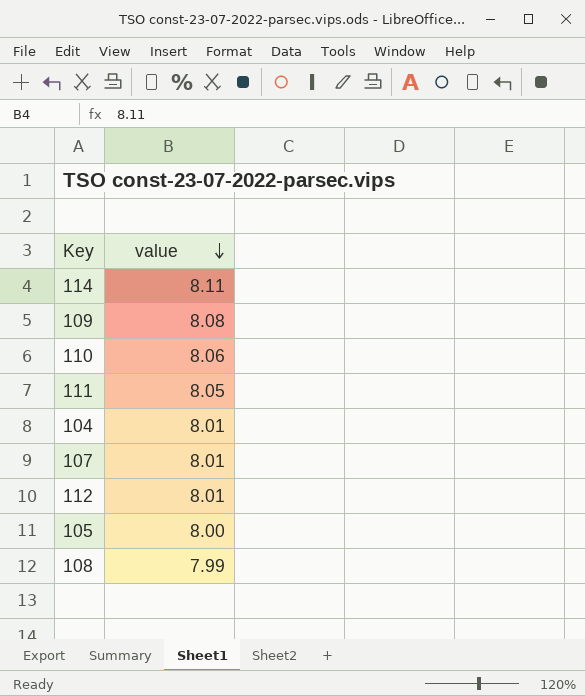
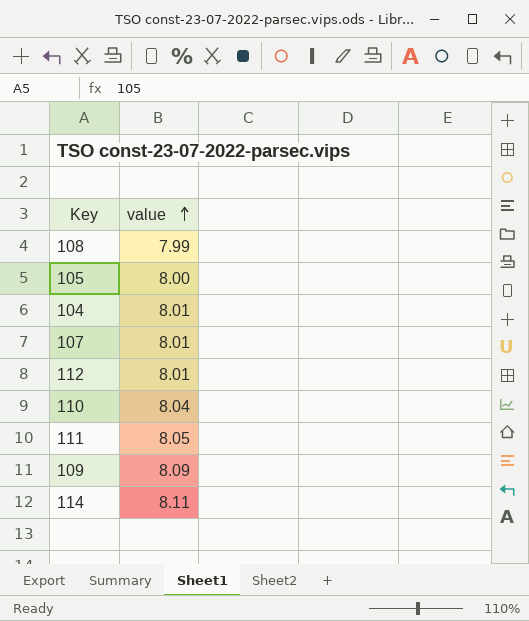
row order: value descending -> value ascending
110 | value: 8.06 -> 8.04
109 | value: 8.08 -> 8.09

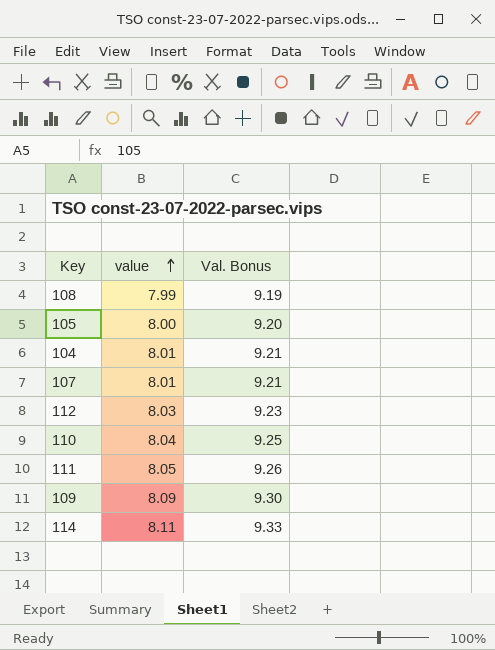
column Val. Bonus | formula: none -> [value] * 1.15
112 | value: 8.01 -> 8.03

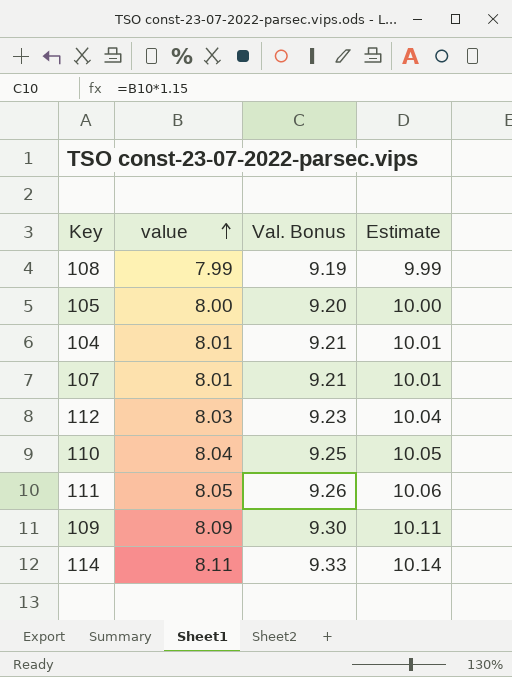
column Estimate | formula: none -> [value] * 1.25

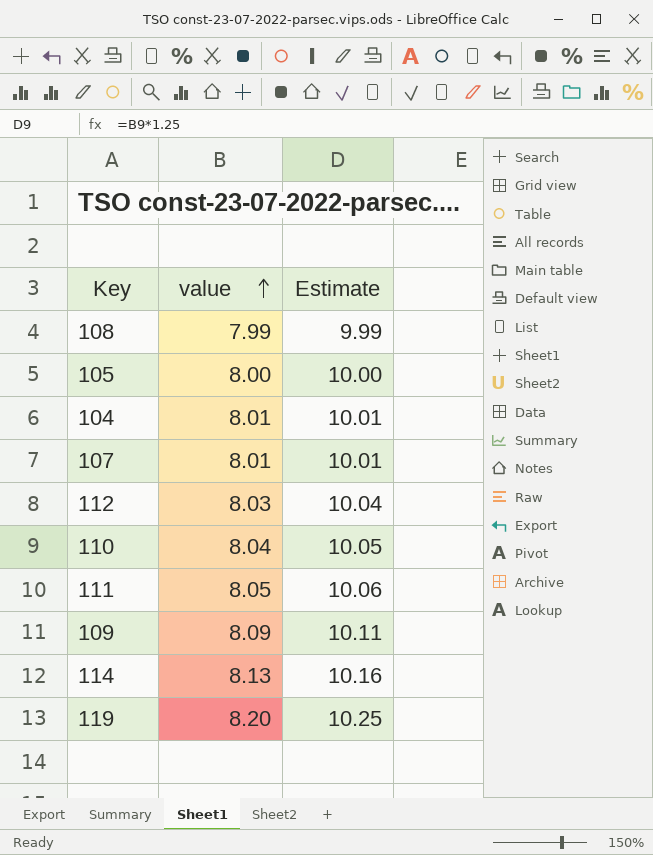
column Val. Bonus | formula: [value] * 1.15 -> none
114 | value: 8.11 -> 8.13
114 | Estimate: 10.14 -> 10.16
row 119: none -> 8.20 | 10.25

